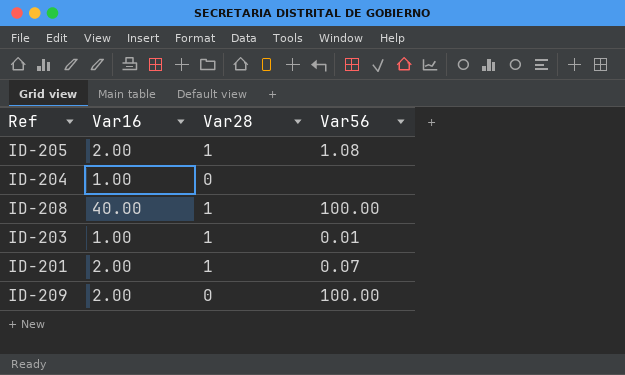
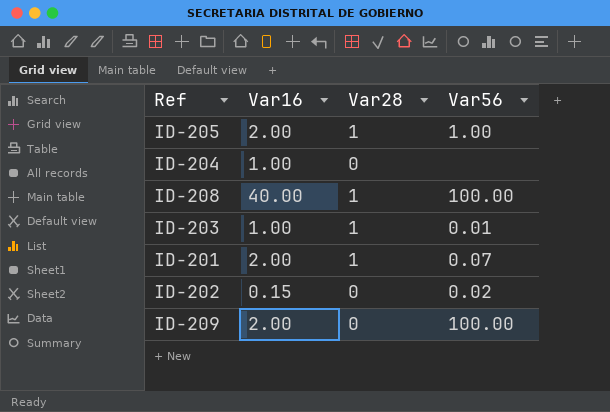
ID-205 | Var56: 1.08 -> 1.00
row ID-202: none -> 0.15 | 0 | 0.02

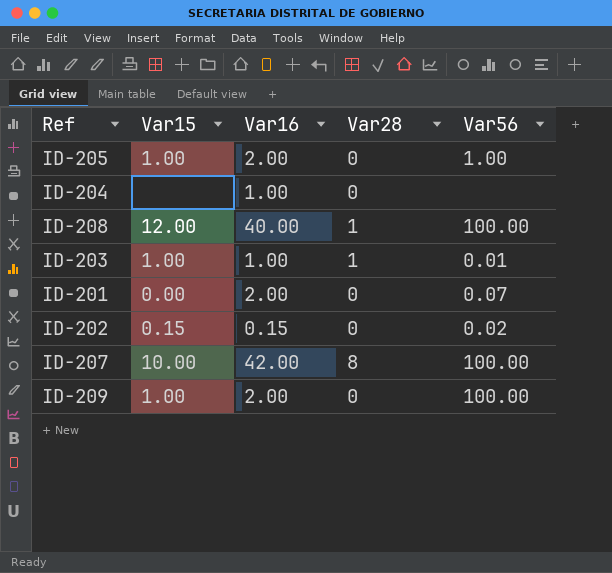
column Var15 | position: none -> 2
ID-205 | Var28: 1 -> 0
ID-201 | Var28: 1 -> 0
row ID-207: none -> 10.00 | 42.00 | 8 | 100.00

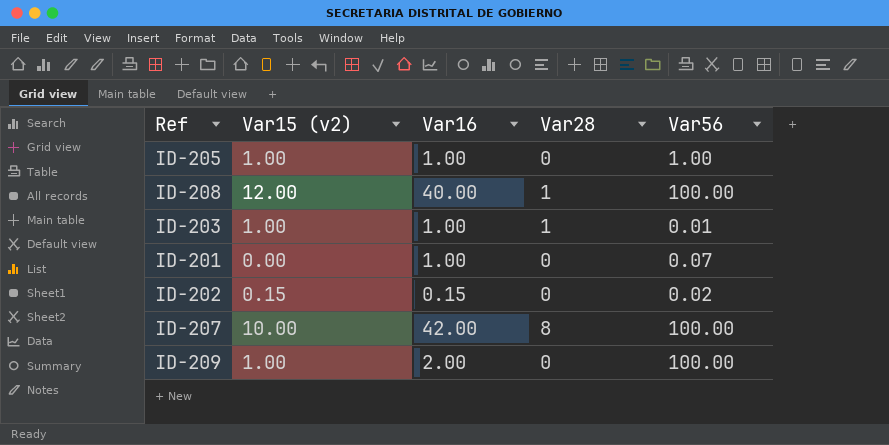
column name: Var15 -> Var15 (v2)
row ID-204: none | 1.00 | 0 | none -> none
ID-205 | Var16: 2.00 -> 1.00
ID-201 | Var16: 2.00 -> 1.00

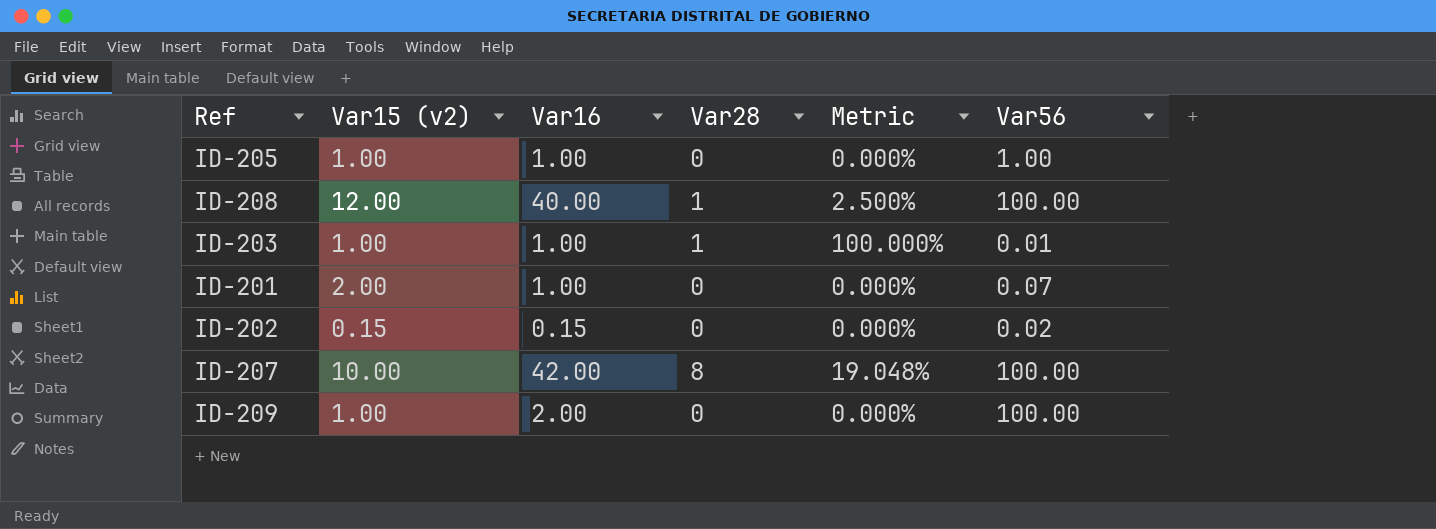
column Metric | formula: none -> [Var28] / [Var16]
ID-201 | Var15 (v2): 0.00 -> 2.00

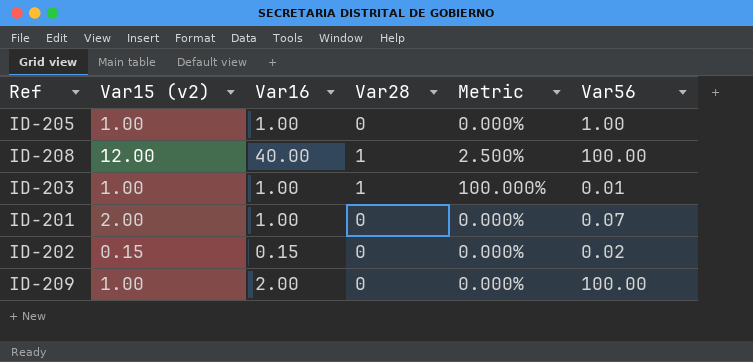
row ID-207: 10.00 | 42.00 | 8 | 19.048% | 100.00 -> none

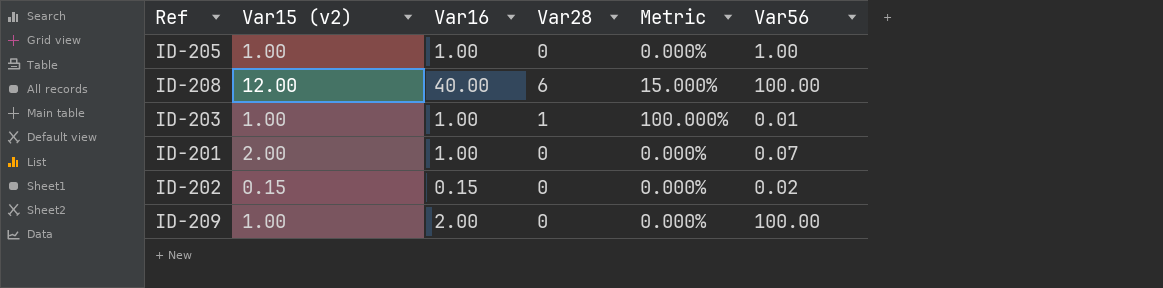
ID-208 | Var28: 1 -> 6
ID-208 | Metric: 2.500% -> 15.000%

